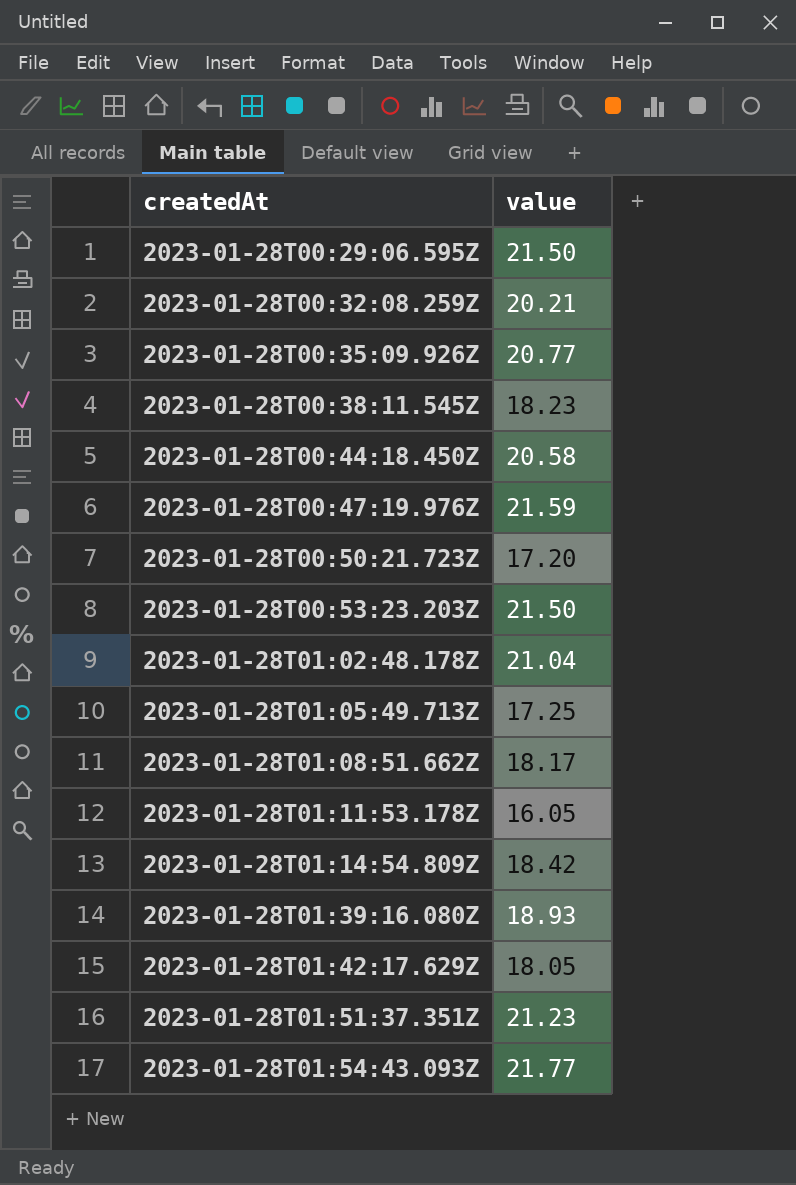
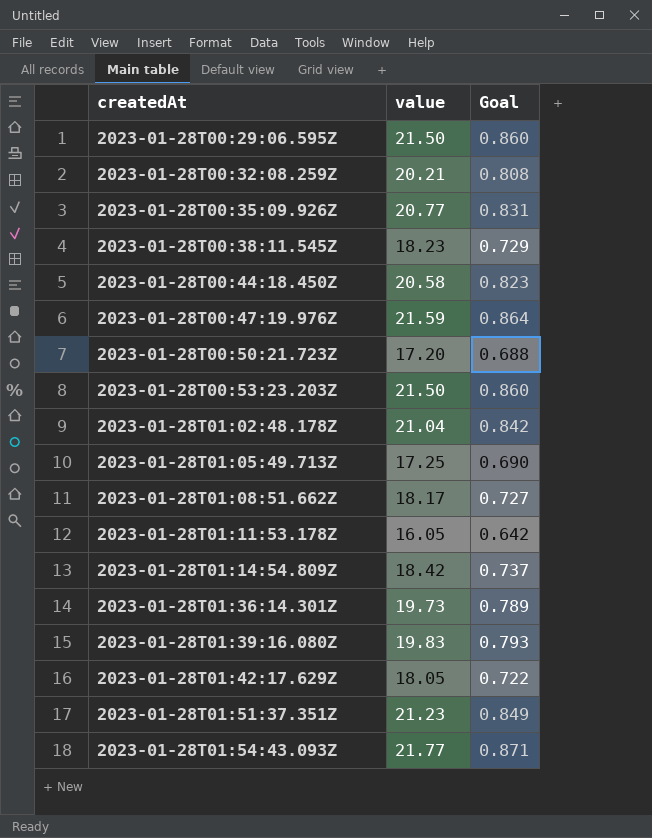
column Goal | formula: none -> [value] * 0.04
row 2023-01-28T01:36:14.301Z: none -> 19.73 | 0.789
2023-01-28T01:39:16.080Z | value: 18.93 -> 19.83

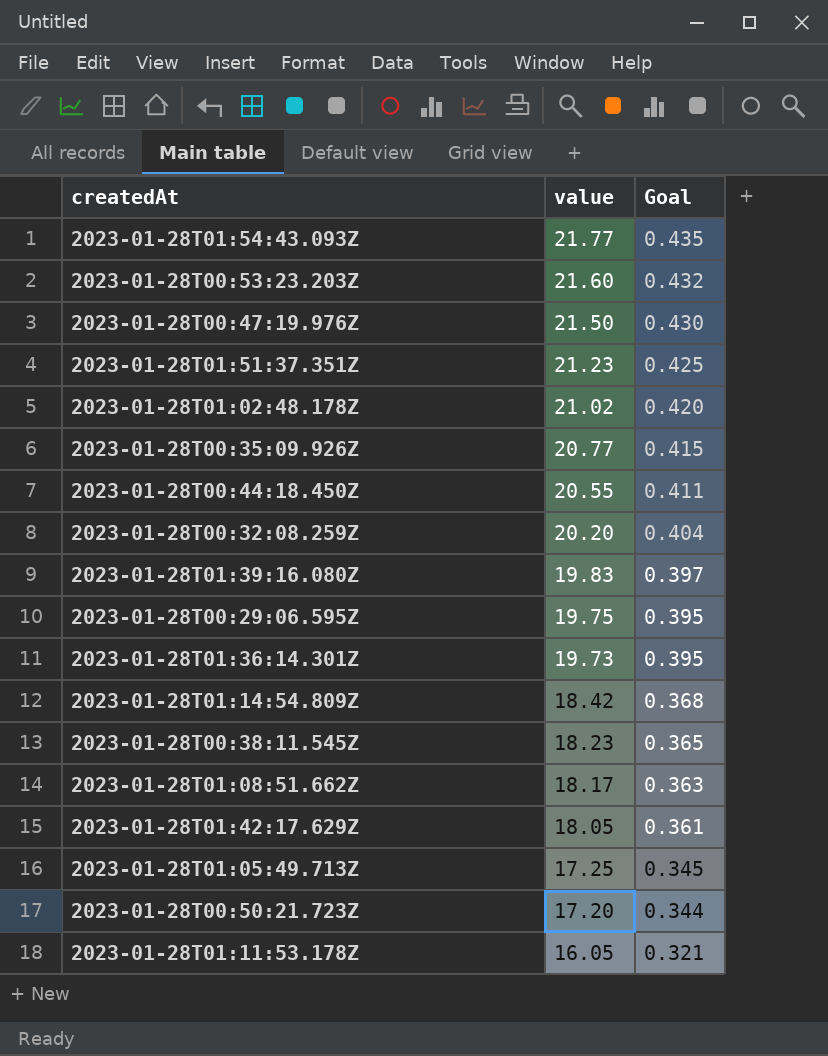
row order: createdAt ascending -> value descending
column Goal | formula: [value] * 0.04 -> [value] * 0.02
2023-01-28T00:53:23.203Z | value: 21.50 -> 21.60
2023-01-28T00:47:19.976Z | value: 21.59 -> 21.50
2023-01-28T01:02:48.178Z | value: 21.04 -> 21.02
2023-01-28T00:44:18.450Z | value: 20.58 -> 20.55
2023-01-28T00:32:08.259Z | value: 20.21 -> 20.20
2023-01-28T00:29:06.595Z | value: 21.50 -> 19.75

